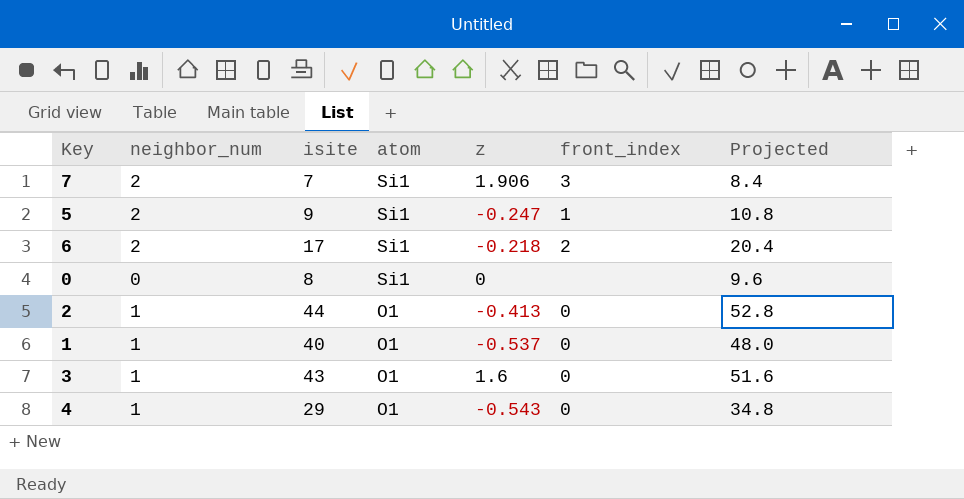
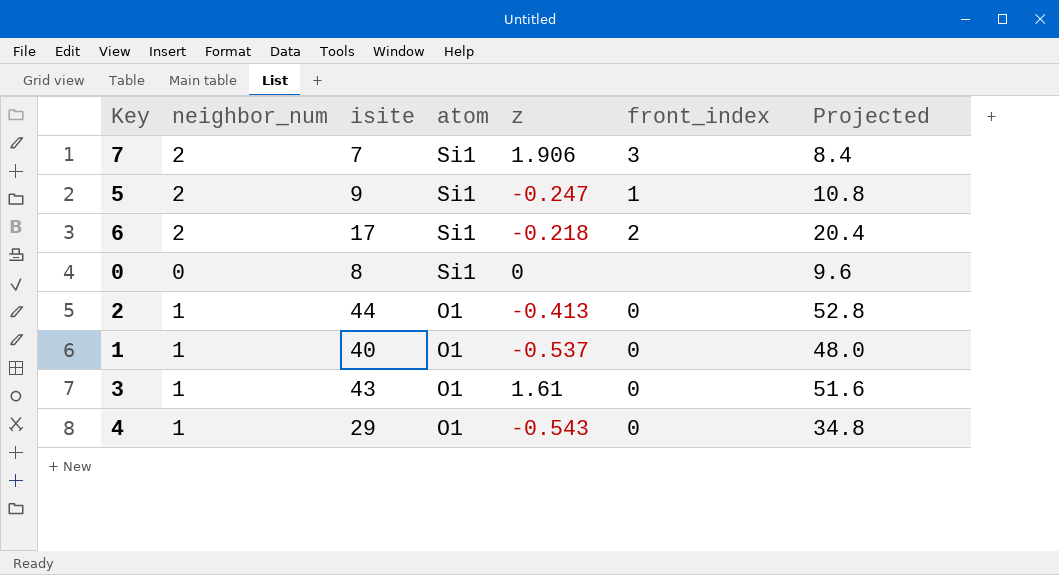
3 | z: 1.6 -> 1.61

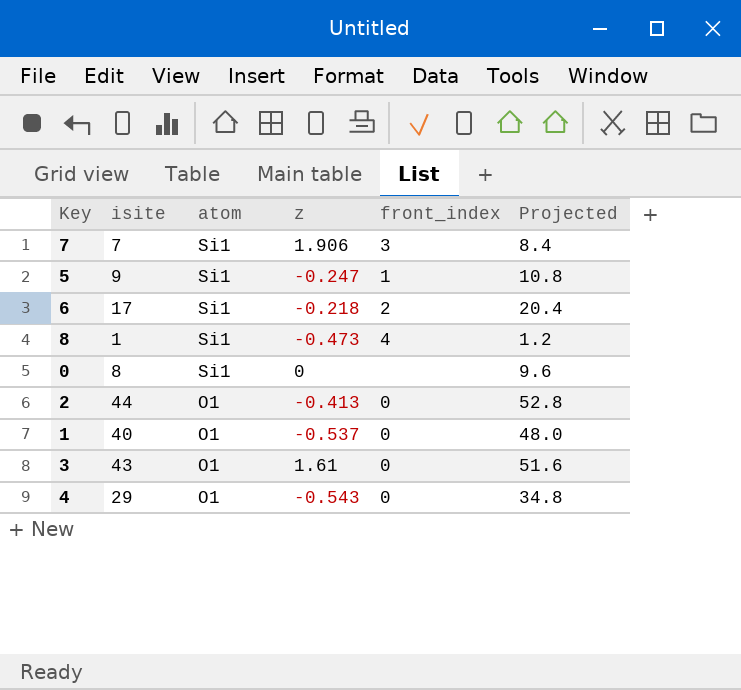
column neighbor_num | position: 2 -> none
row 8: none -> 1 | Si1 | -0.473 | 4 | 1.2

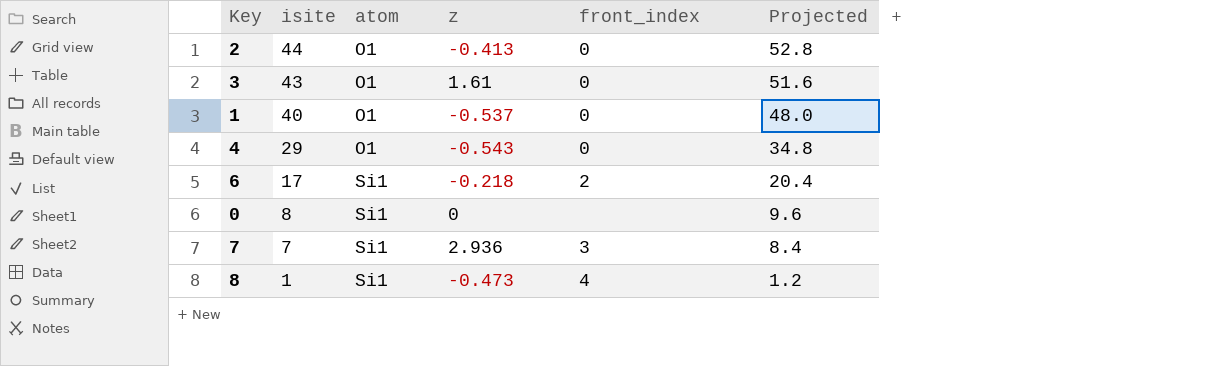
row order: atom descending -> isite descending
row 5: 9 | Si1 | -0.247 | 1 | 10.8 -> none
7 | z: 1.906 -> 2.936

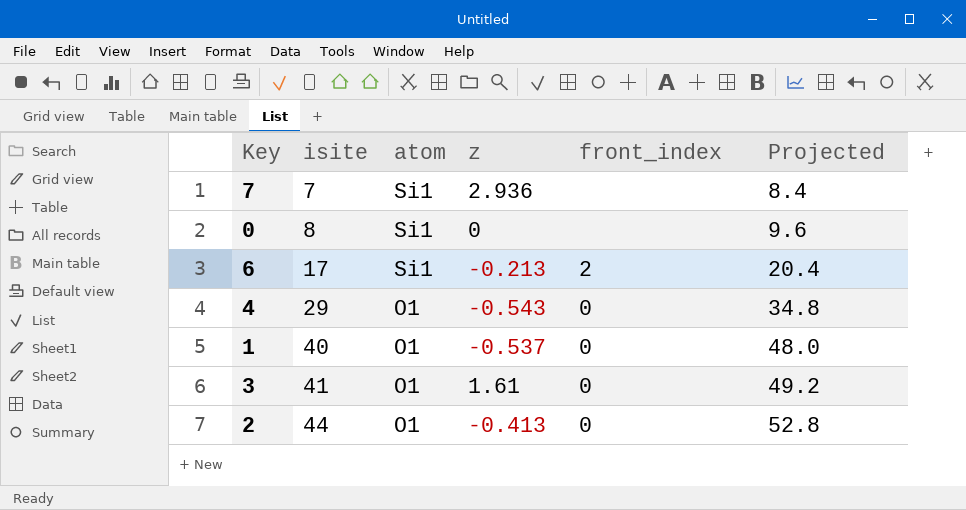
row order: isite descending -> isite ascending
row 8: 1 | Si1 | -0.473 | 4 | 1.2 -> none
7 | front_index: 3 -> none
6 | z: -0.218 -> -0.213
3 | isite: 43 -> 41
3 | Projected: 51.6 -> 49.2

